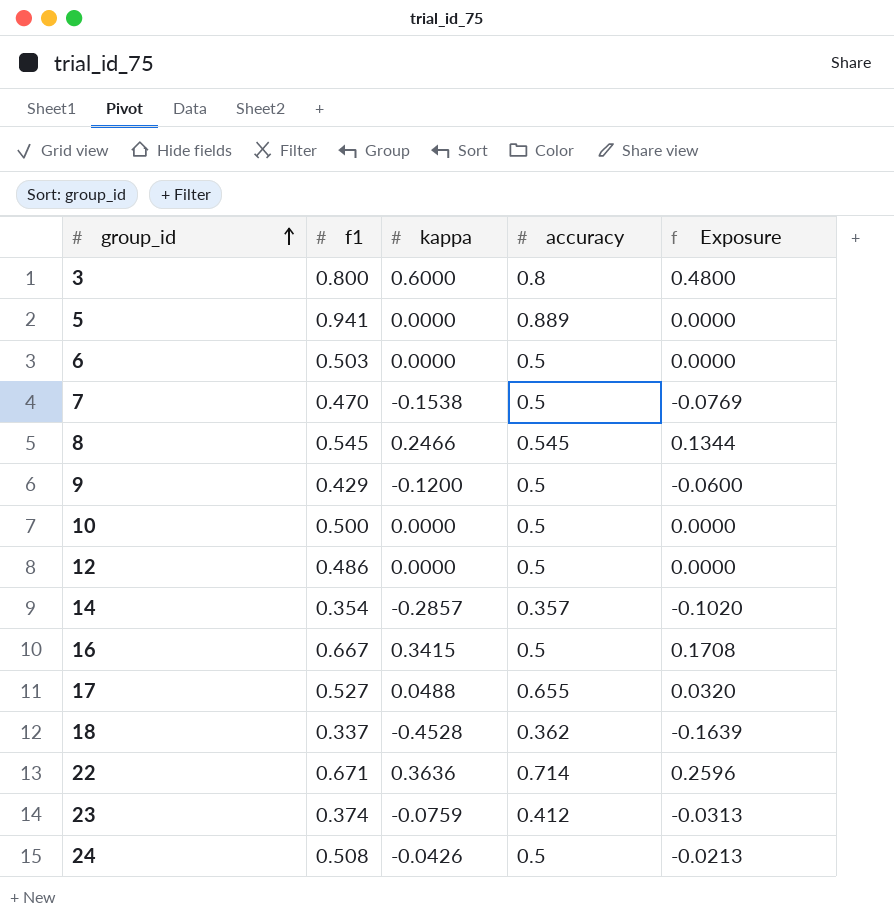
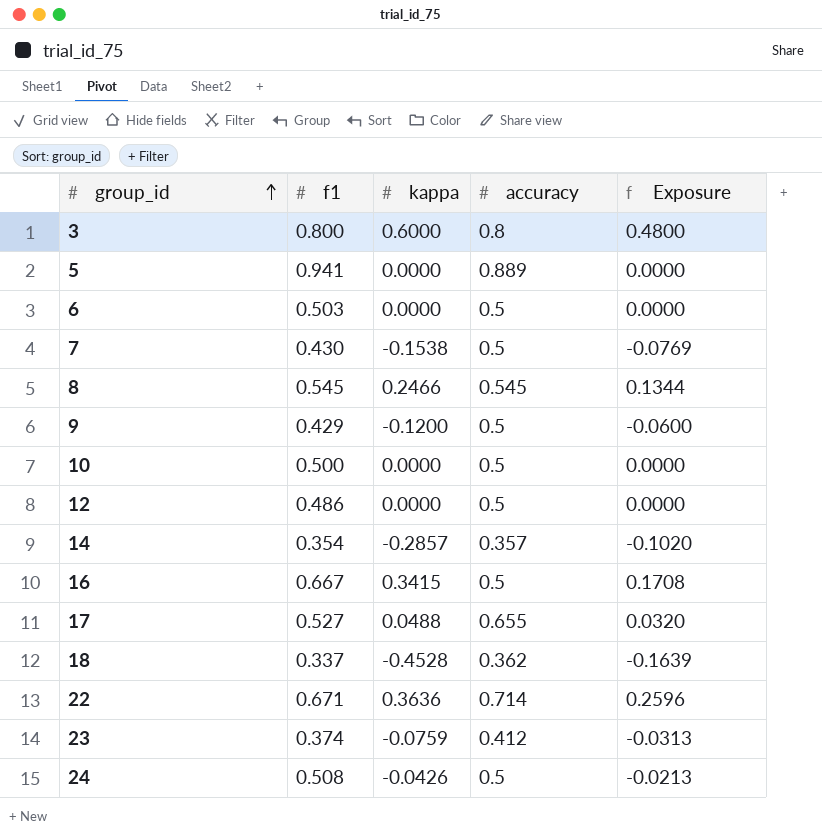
7 | f1: 0.470 -> 0.430

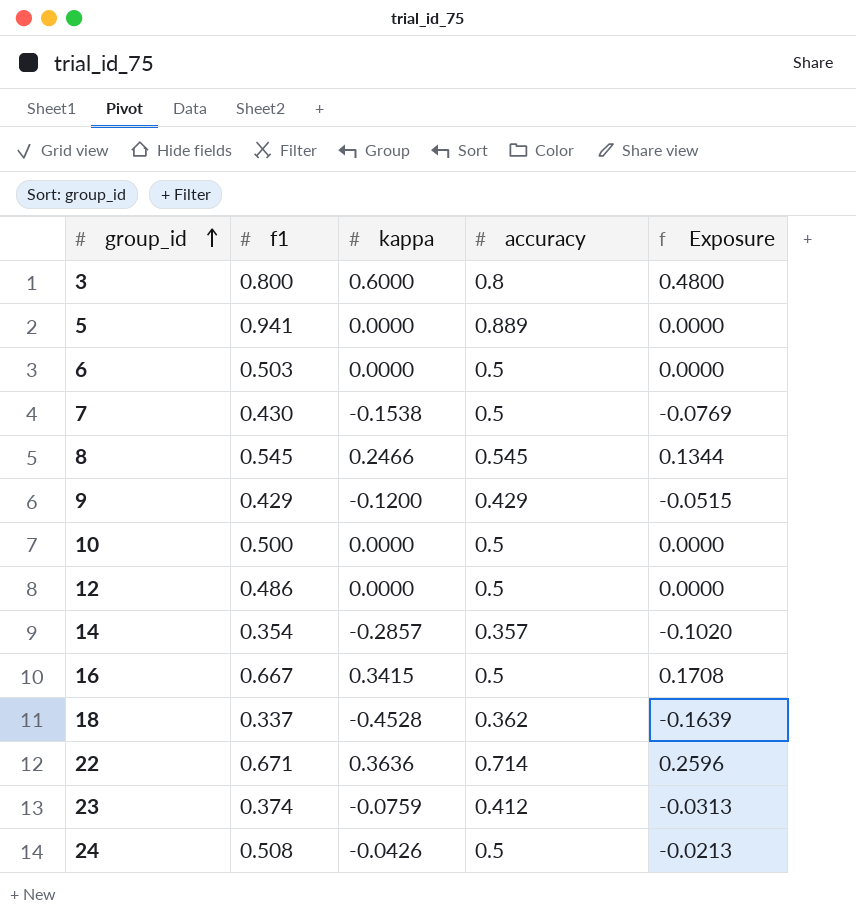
row 17: 0.527 | 0.0488 | 0.655 | 0.0320 -> none
9 | accuracy: 0.5 -> 0.429
9 | Exposure: -0.0600 -> -0.0515

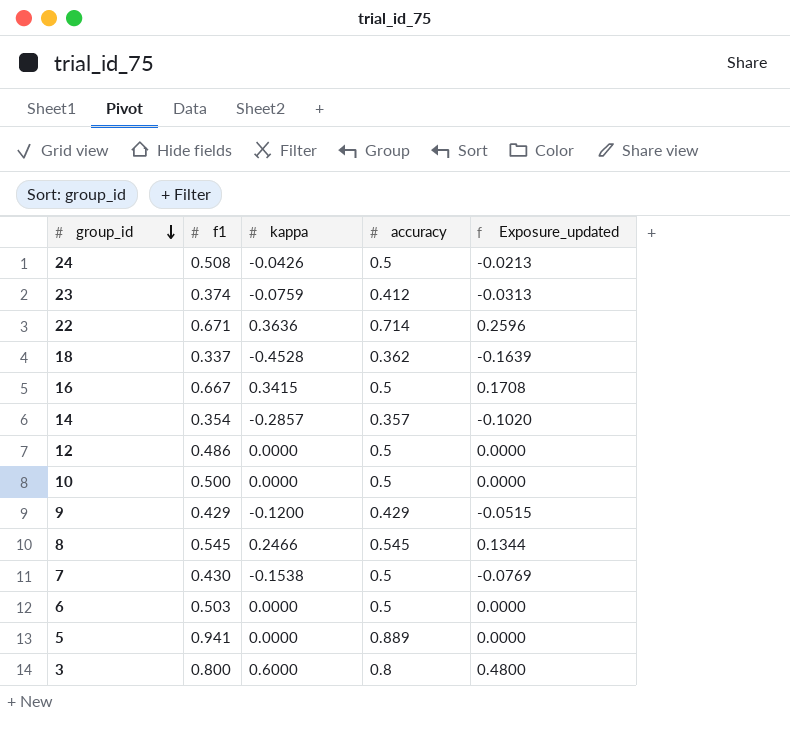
row order: group_id ascending -> group_id descending
column name: Exposure -> Exposure_updated

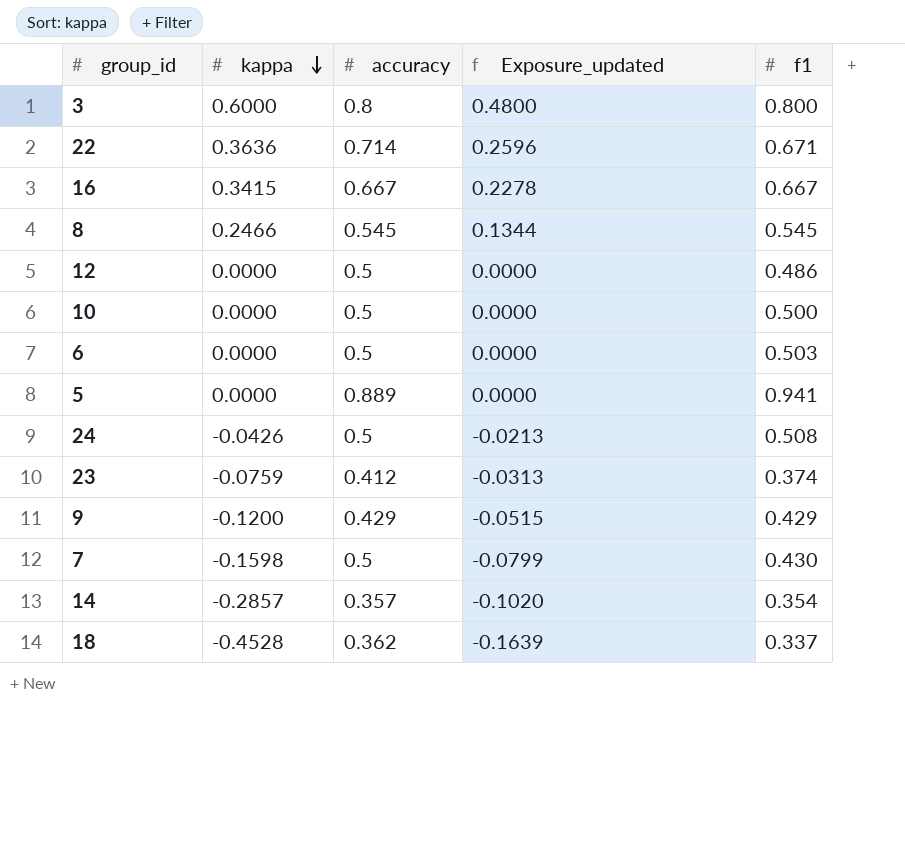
row order: group_id descending -> kappa descending
column f1 | position: 2 -> 5
16 | accuracy: 0.5 -> 0.667
16 | Exposure_updated: 0.1708 -> 0.2278
7 | kappa: -0.1538 -> -0.1598
7 | Exposure_updated: -0.0769 -> -0.0799

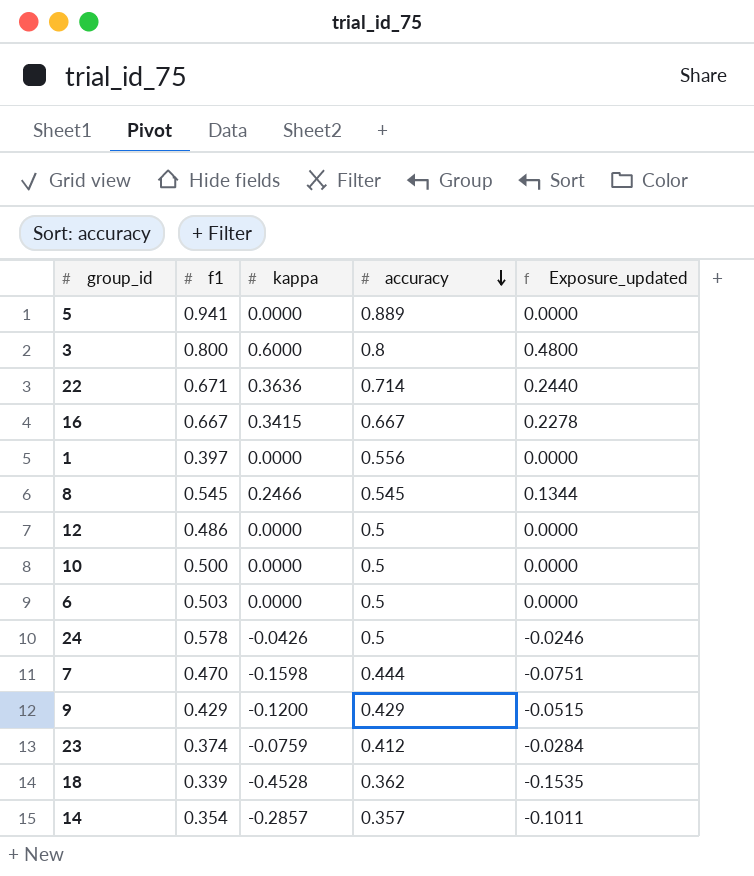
row order: kappa descending -> accuracy descending
column f1 | position: 5 -> 2
column Exposure_updated | formula: [kappa] * [accuracy] -> [f1] * [kappa]
row 1: none -> 0.397 | 0.0000 | 0.556 | 0.0000
24 | f1: 0.508 -> 0.578
7 | f1: 0.430 -> 0.470
7 | accuracy: 0.5 -> 0.444
18 | f1: 0.337 -> 0.339

